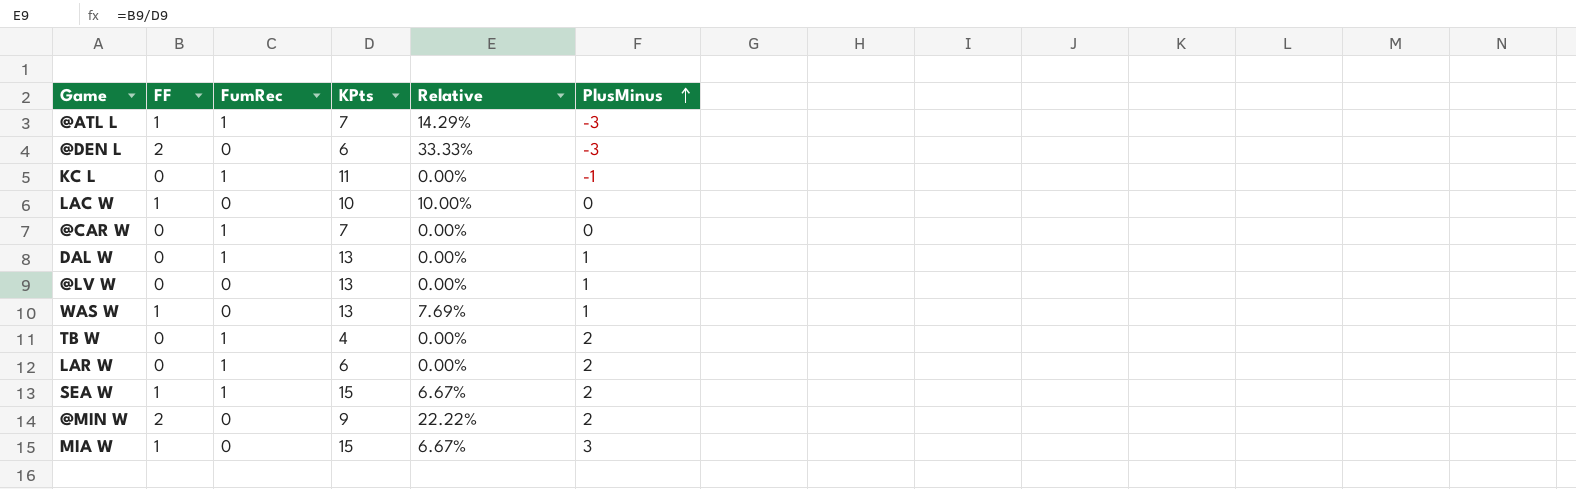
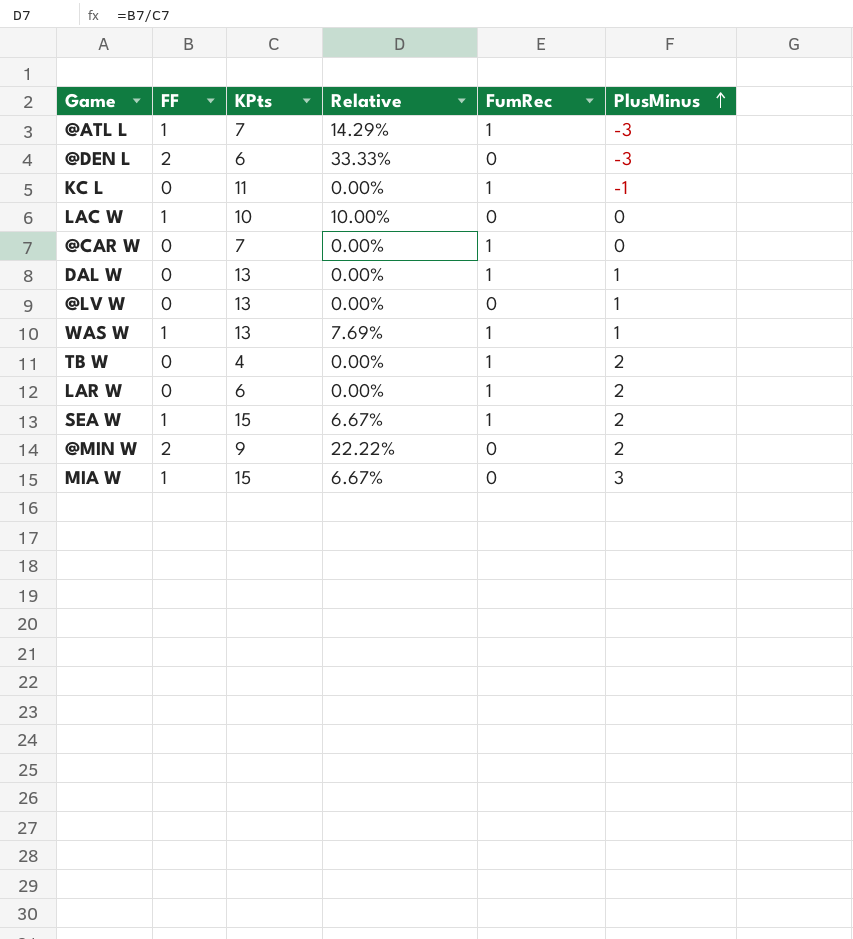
column FumRec | position: 3 -> 5
WAS W | FumRec: 0 -> 1

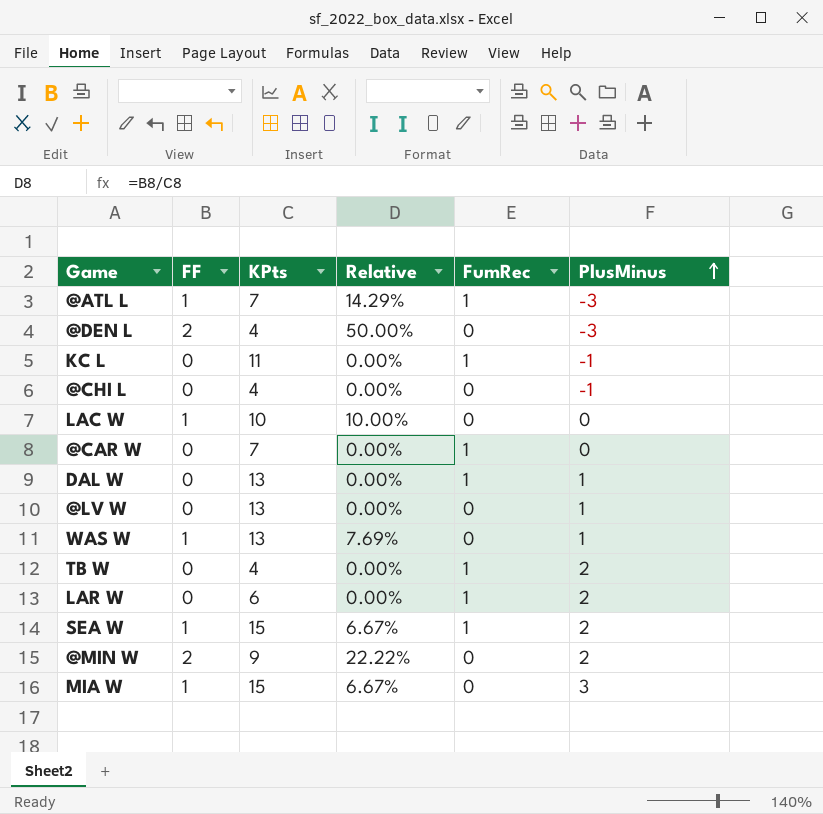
@DEN L | KPts: 6 -> 4
@DEN L | Relative: 33.33% -> 50.00%
row @CHI L: none -> 0 | 4 | 0.00% | 0 | -1
WAS W | FumRec: 1 -> 0

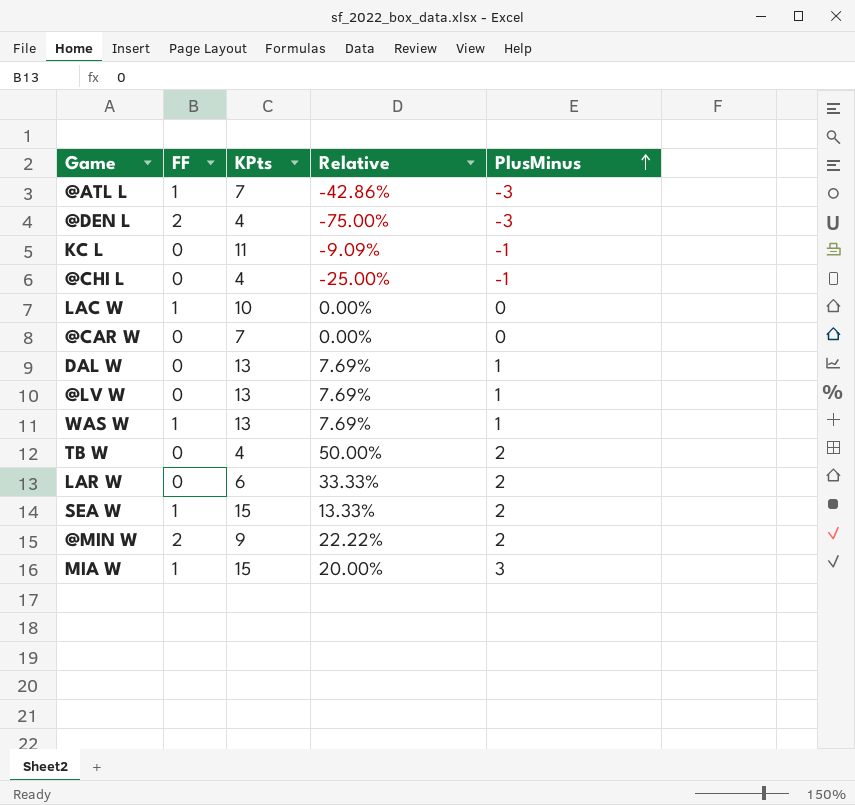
column FumRec | position: 5 -> none
column Relative | formula: [FF] / [KPts] -> [PlusMinus] / [KPts]

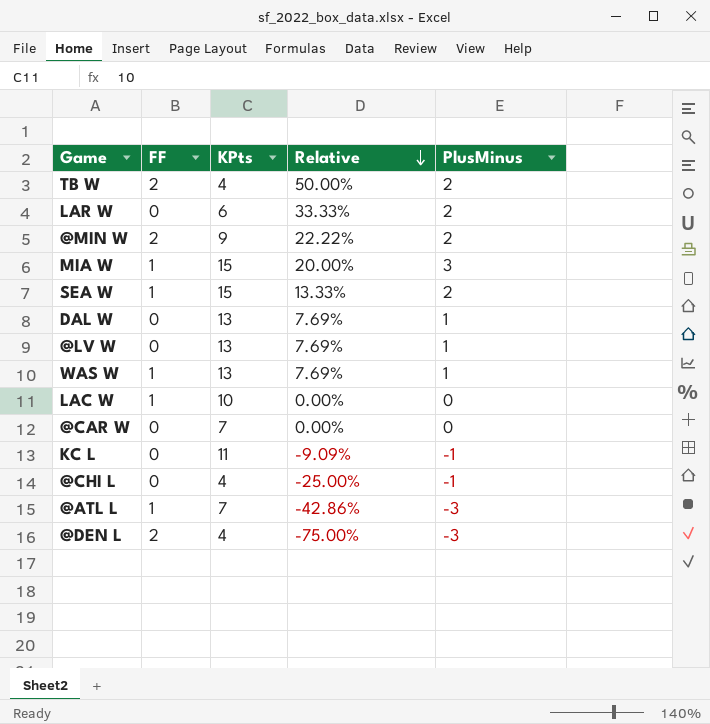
row order: PlusMinus ascending -> Relative descending
TB W | FF: 0 -> 2

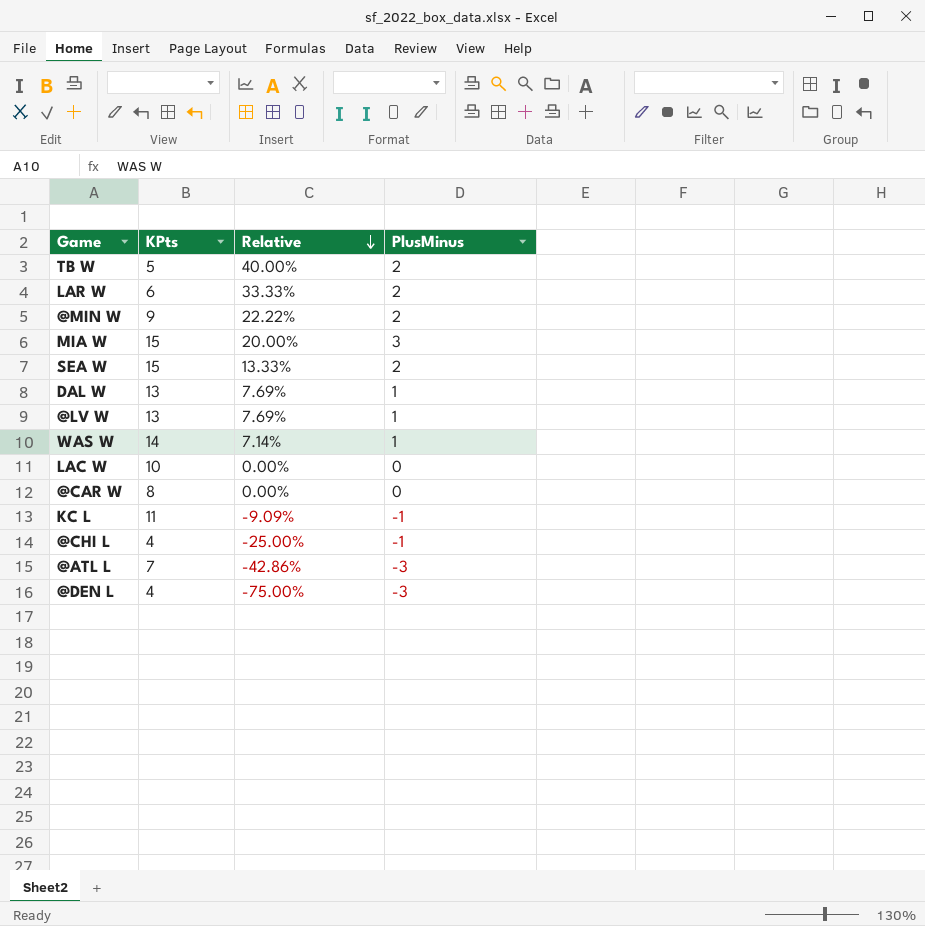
column FF | position: 2 -> none
TB W | KPts: 4 -> 5
TB W | Relative: 50.00% -> 40.00%
WAS W | KPts: 13 -> 14
WAS W | Relative: 7.69% -> 7.14%
@CAR W | KPts: 7 -> 8

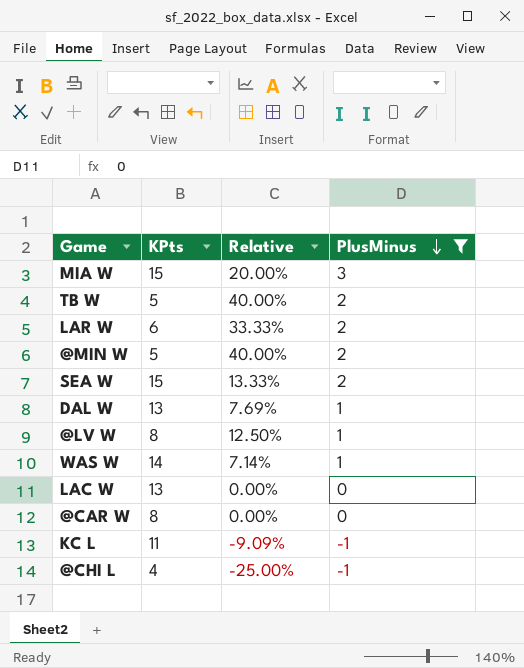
filter: none -> PlusMinus != -3
row order: Relative descending -> PlusMinus descending
@MIN W | KPts: 9 -> 5
@MIN W | Relative: 22.22% -> 40.00%
@LV W | KPts: 13 -> 8
@LV W | Relative: 7.69% -> 12.50%
LAC W | KPts: 10 -> 13

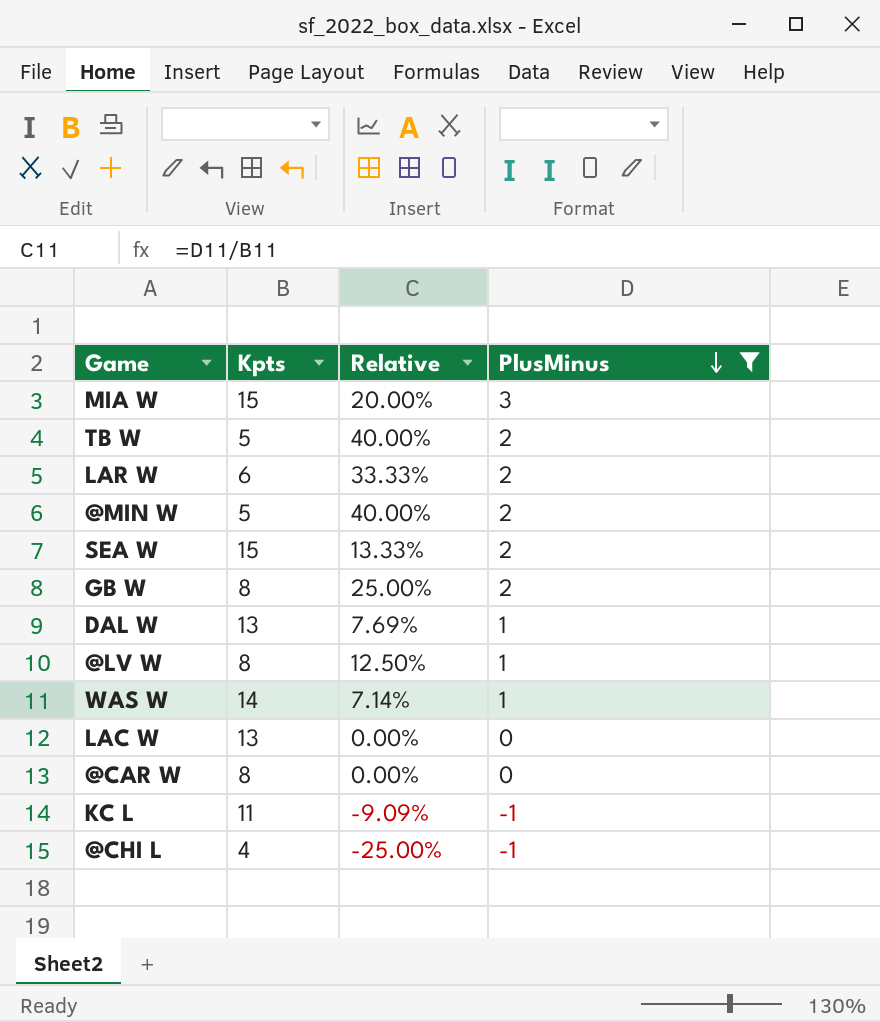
column name: KPts -> Kpts
row GB W: none -> 8 | 25.00% | 2

